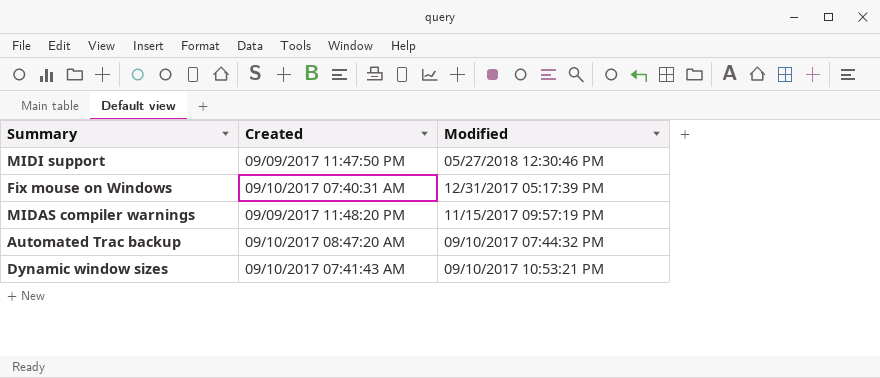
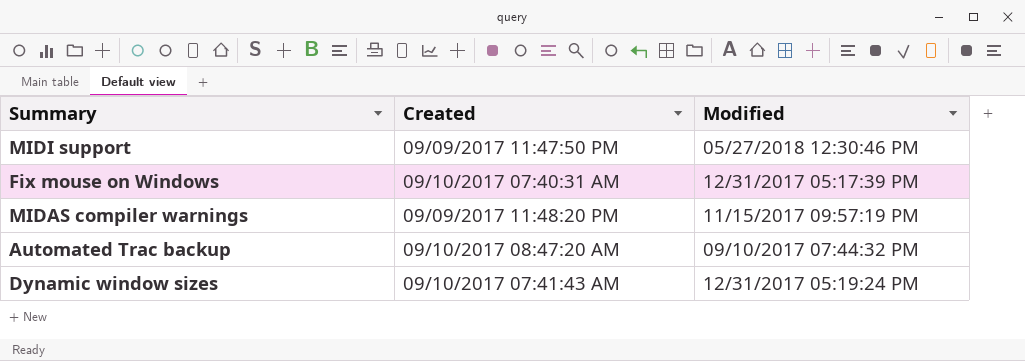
Dynamic window sizes | Modified: 09/10/2017 10:53:21 PM -> 12/31/2017 05:19:24 PM

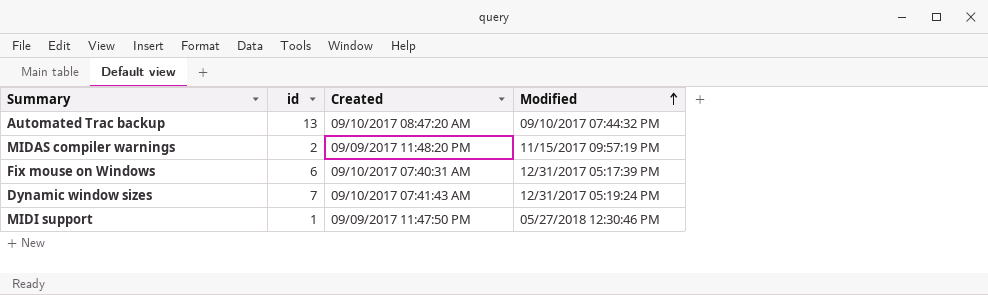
row order: none -> Modified ascending
column id | position: none -> 2

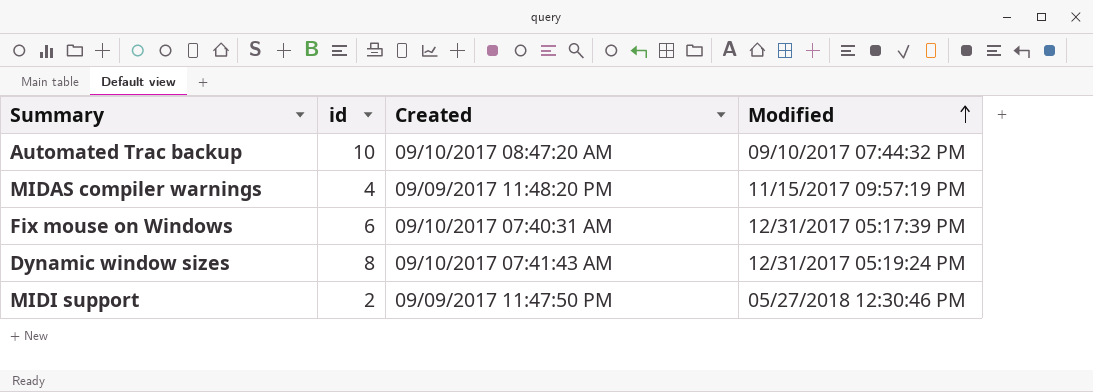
Automated Trac backup | id: 13 -> 10
MIDAS compiler warnings | id: 2 -> 4
Dynamic window sizes | id: 7 -> 8
MIDI support | id: 1 -> 2

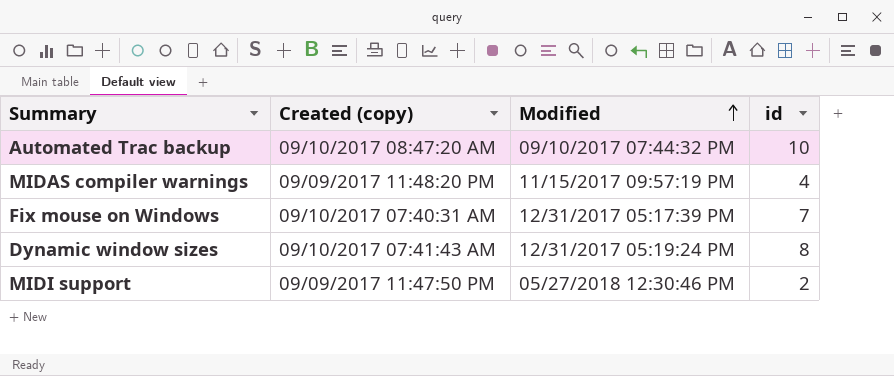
column name: Created -> Created (copy)
column id | position: 2 -> 4
Fix mouse on Windows | id: 6 -> 7

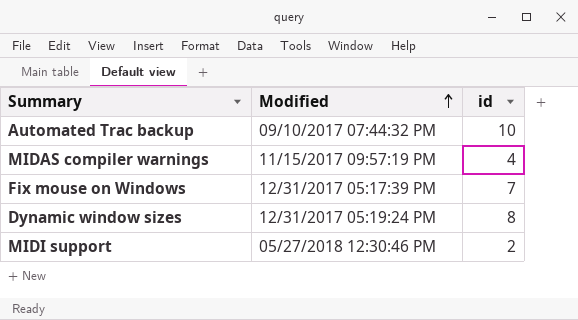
column Created (copy) | position: 2 -> none

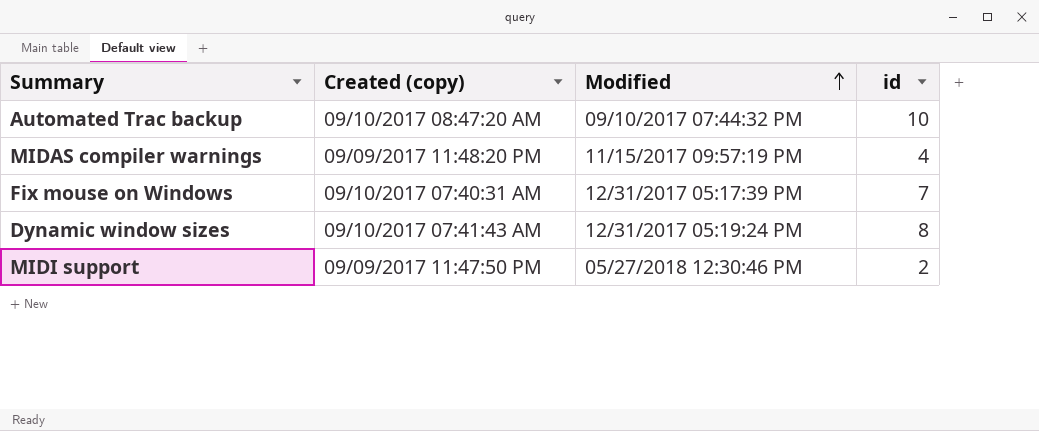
column Created (copy) | position: none -> 2

